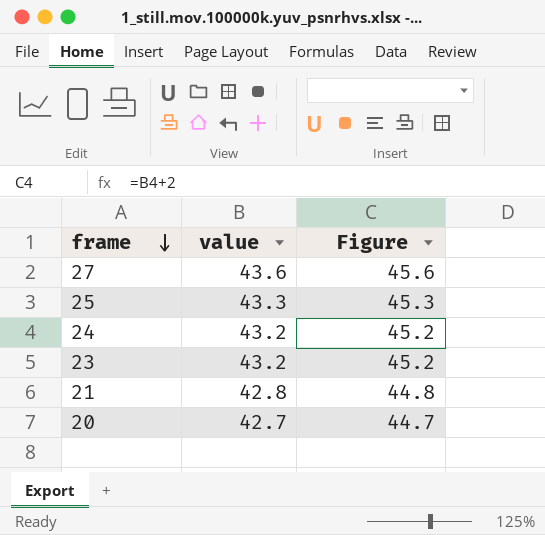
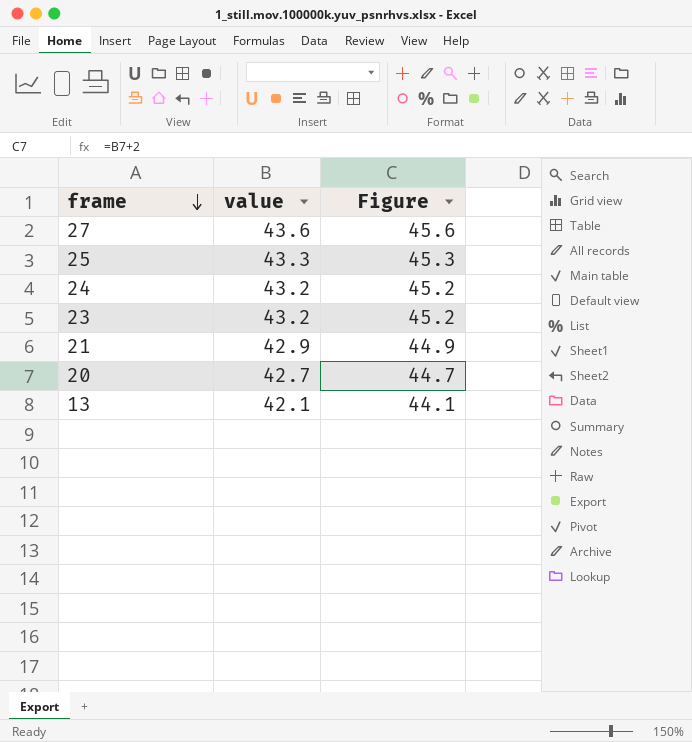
21 | value: 42.8 -> 42.9
21 | Figure: 44.8 -> 44.9
row 13: none -> 42.1 | 44.1

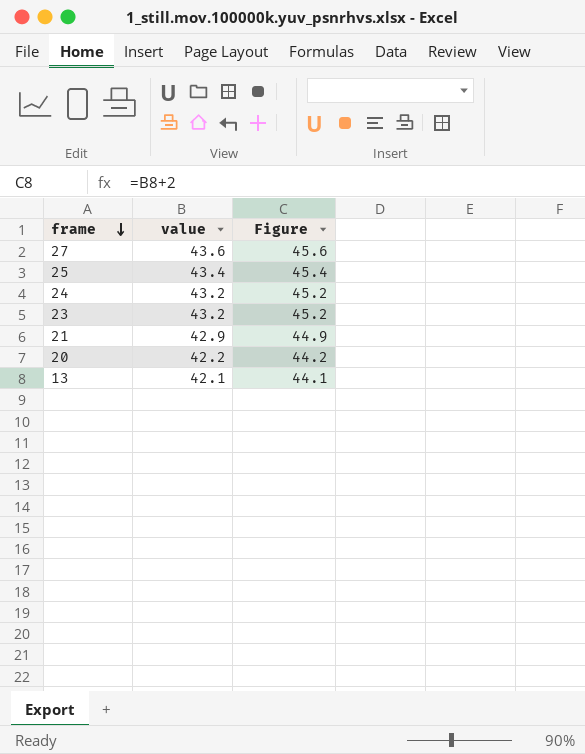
25 | value: 43.3 -> 43.4
25 | Figure: 45.3 -> 45.4
20 | value: 42.7 -> 42.2
20 | Figure: 44.7 -> 44.2

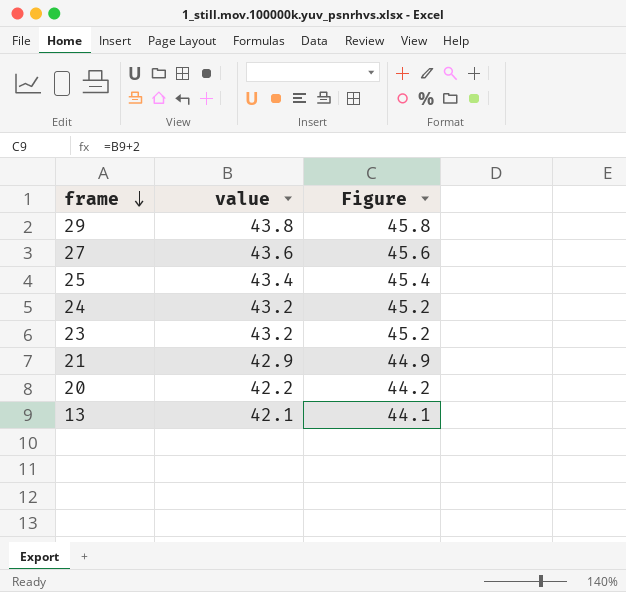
row 29: none -> 43.8 | 45.8

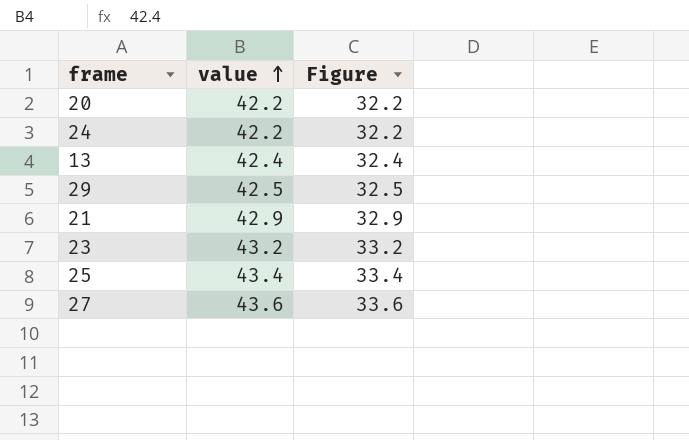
row order: frame descending -> value ascending
column Figure | formula: [value] + 2 -> [value] - 10
24 | value: 43.2 -> 42.2
13 | value: 42.1 -> 42.4
29 | value: 43.8 -> 42.5

